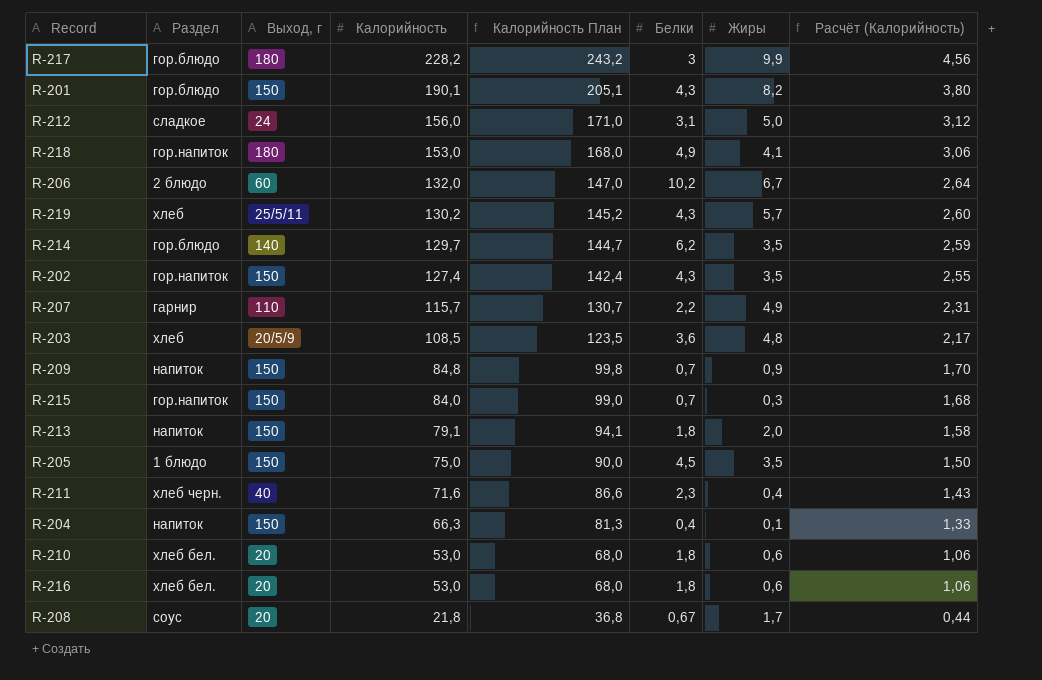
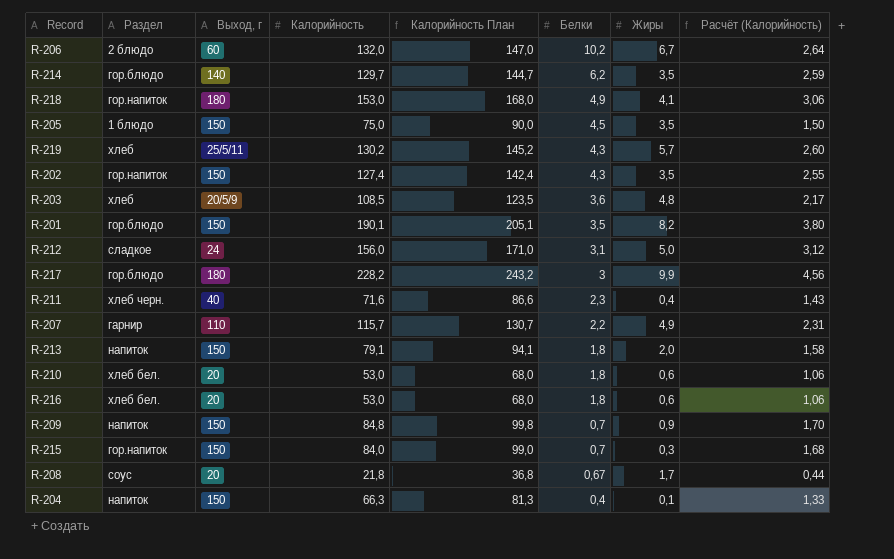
row order: Калорийность descending -> Белки descending
R-201 | Белки: 4,3 -> 3,5

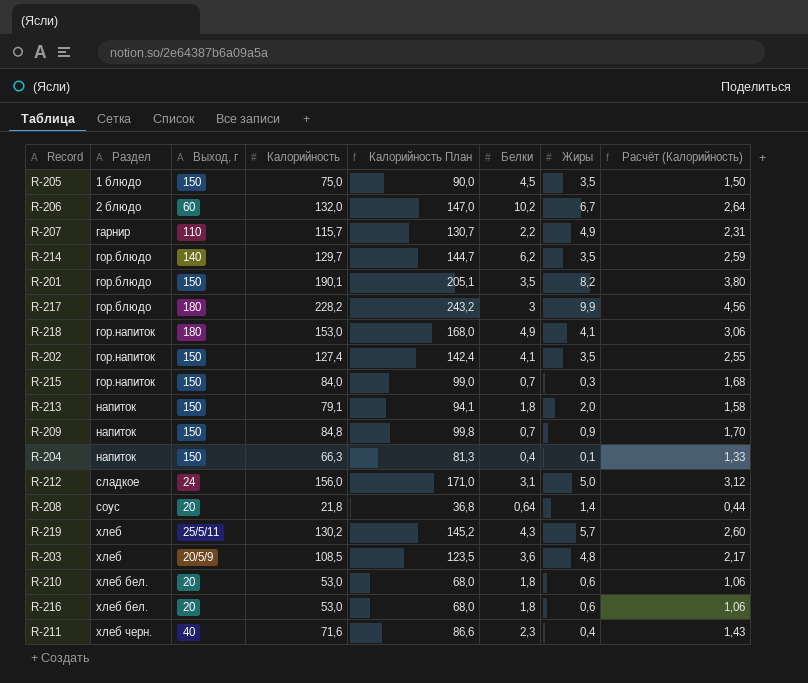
row order: Белки descending -> Раздел ascending
R-202 | Белки: 4,3 -> 4,1
R-208 | Белки: 0,67 -> 0,64
R-208 | Жиры: 1,7 -> 1,4

